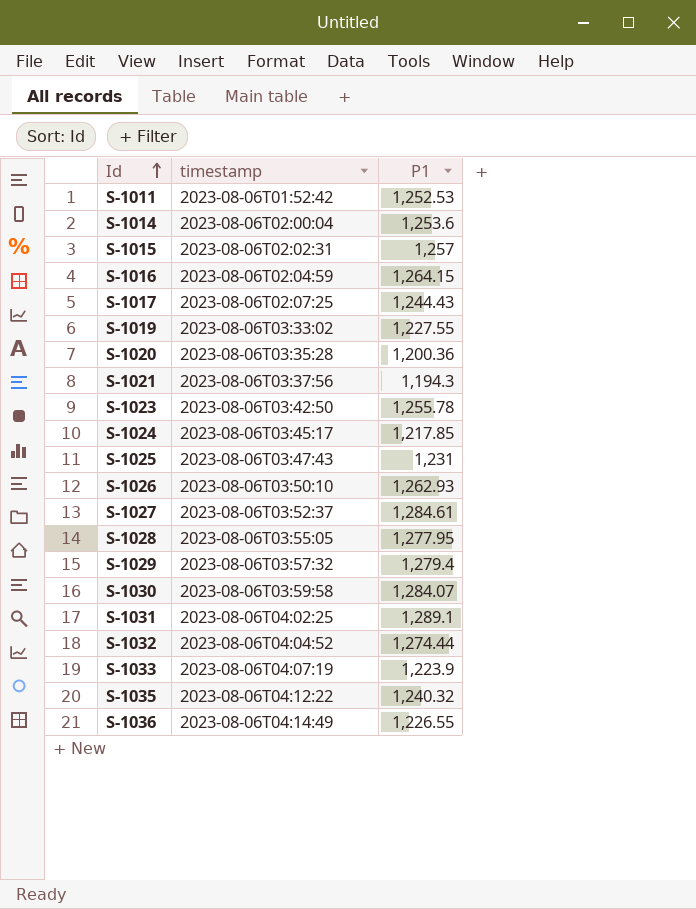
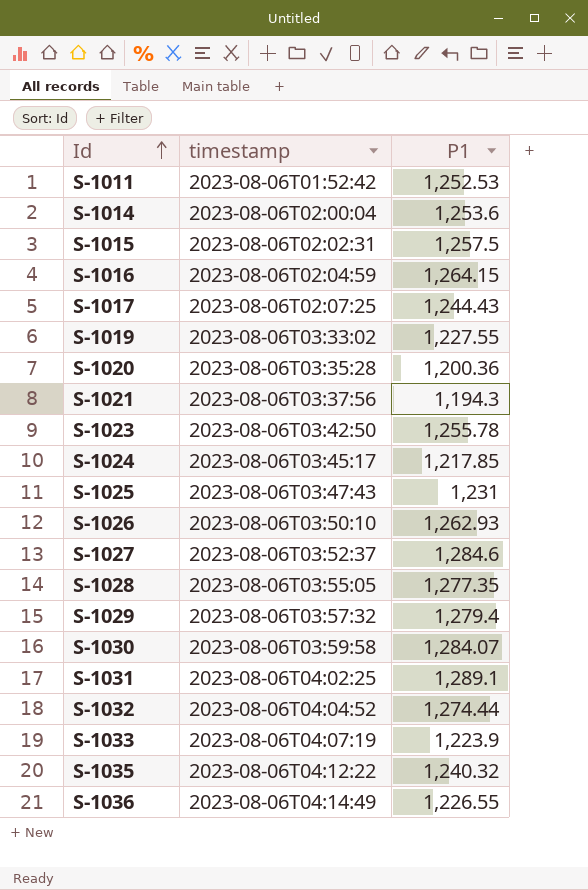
S-1015 | P1: 1,257 -> 1,257.5
S-1027 | P1: 1,284.61 -> 1,284.6
S-1028 | P1: 1,277.95 -> 1,277.35

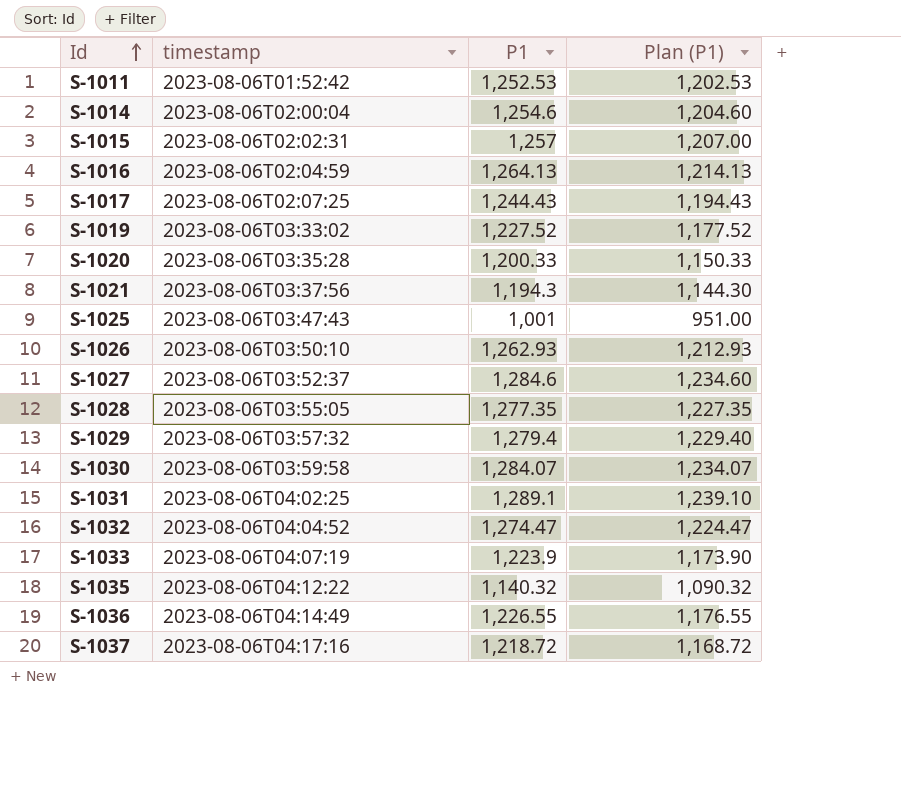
column Plan (P1) | formula: none -> [P1] - 50
row S-1023: 2023-08-06T03:42:50 | 1,255.78 -> none
row S-1024: 2023-08-06T03:45:17 | 1,217.85 -> none
S-1014 | P1: 1,253.6 -> 1,254.6
S-1015 | P1: 1,257.5 -> 1,257
S-1016 | P1: 1,264.15 -> 1,264.13
S-1019 | P1: 1,227.55 -> 1,227.52
S-1020 | P1: 1,200.36 -> 1,200.33
S-1025 | P1: 1,231 -> 1,001
S-1032 | P1: 1,274.44 -> 1,274.47
S-1035 | P1: 1,240.32 -> 1,140.32
row S-1037: none -> 2023-08-06T04:17:16 | 1,218.72 | 1,168.72

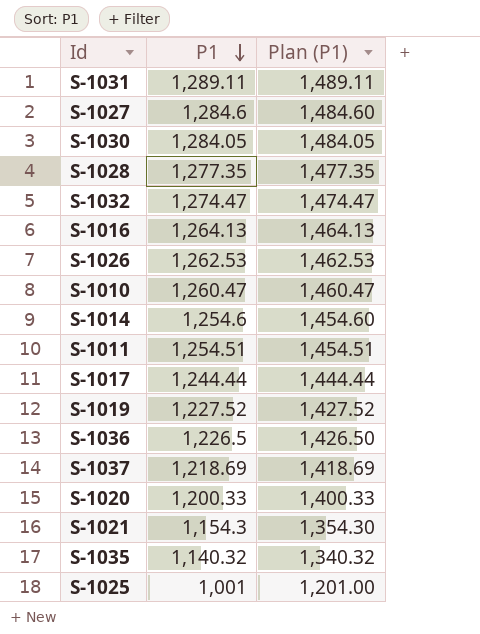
row order: Id ascending -> P1 descending
column timestamp | position: 2 -> none
column Plan (P1) | formula: [P1] - 50 -> [P1] + 200
row S-1015: 2023-08-06T02:02:31 | 1,257 | 1,207.00 -> none
row S-1029: 2023-08-06T03:57:32 | 1,279.4 | 1,229.40 -> none
row S-1033: 2023-08-06T04:07:19 | 1,223.9 | 1,173.90 -> none
S-1031 | P1: 1,289.1 -> 1,289.11
S-1030 | P1: 1,284.07 -> 1,284.05
S-1026 | P1: 1,262.93 -> 1,262.53
row S-1010: none -> 1,260.47 | 1,460.47
S-1011 | P1: 1,252.53 -> 1,254.51
S-1017 | P1: 1,244.43 -> 1,244.44
S-1036 | P1: 1,226.55 -> 1,226.5
S-1037 | P1: 1,218.72 -> 1,218.69
S-1021 | P1: 1,194.3 -> 1,154.3

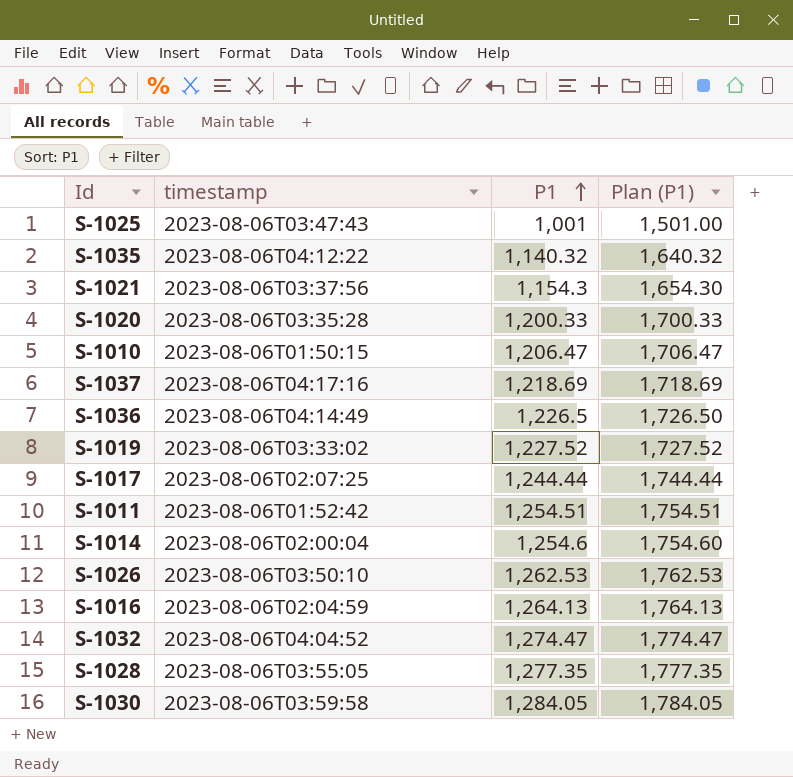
row order: P1 descending -> P1 ascending
column timestamp | position: none -> 2
column Plan (P1) | formula: [P1] + 200 -> [P1] + 500
row S-1031: 1,289.11 | 1,489.11 -> none
row S-1027: 1,284.6 | 1,484.60 -> none
S-1010 | P1: 1,260.47 -> 1,206.47

